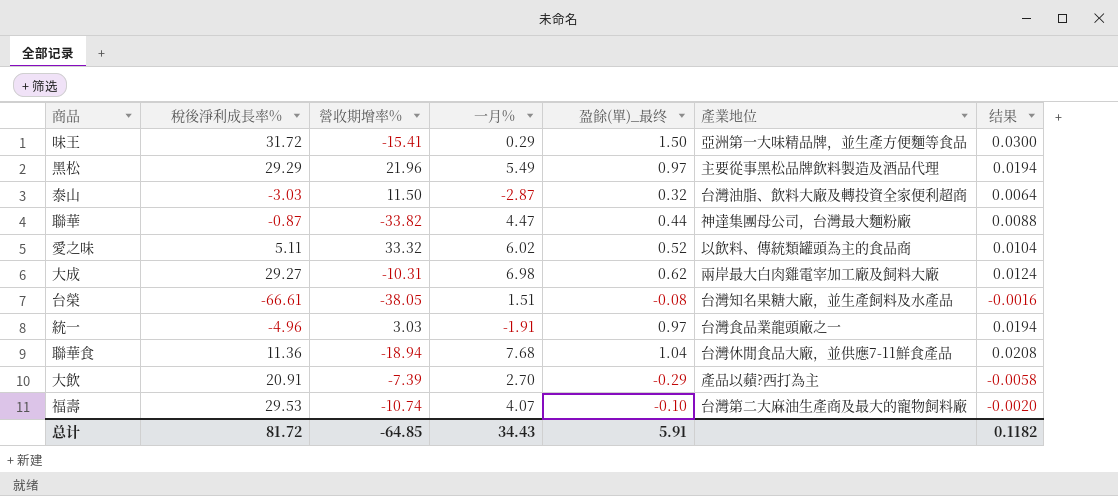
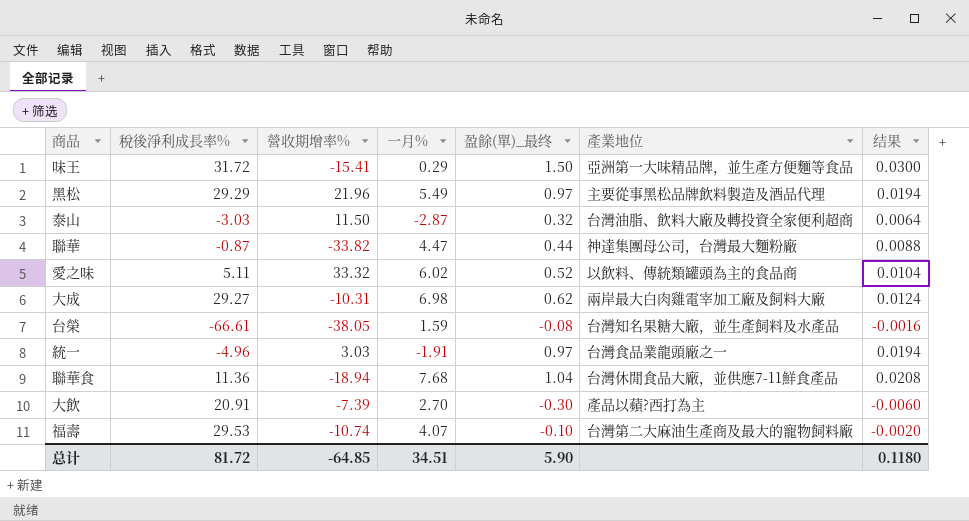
台榮 | 一月%: 1.51 -> 1.59
大飲 | 盈餘(單)_最终: -0.29 -> -0.30
大飲 | 结果: -0.0058 -> -0.0060
总计 | 一月%: 34.43 -> 34.51
总计 | 盈餘(單)_最终: 5.91 -> 5.90
总计 | 结果: 0.1182 -> 0.1180

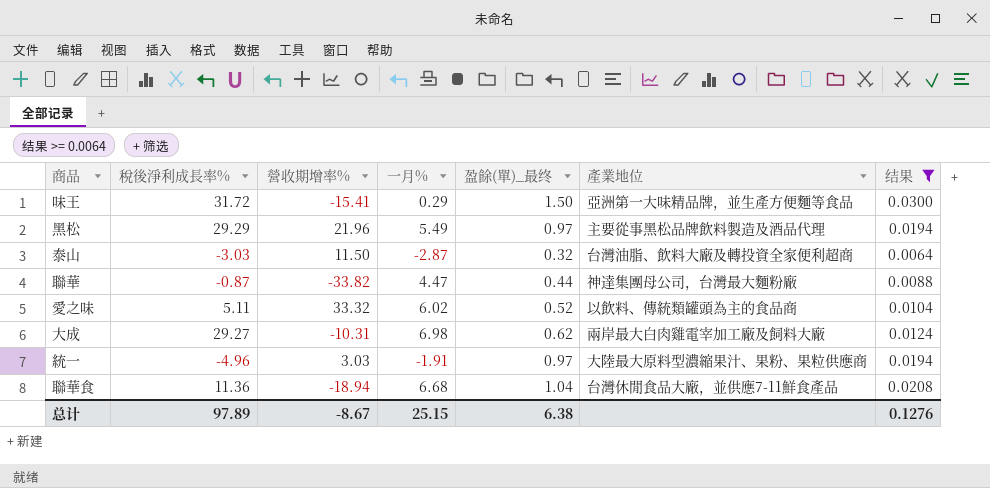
filter: none -> 结果 >= 0.0064
統一 | 產業地位: 台灣食品業龍頭廠之一 -> 大陸最大原料型濃縮果汁、果粉、果粒供應商
聯華食 | 一月%: 7.68 -> 6.68
总计 | 稅後淨利成長率%: 81.72 -> 97.89
总计 | 營收期增率%: -64.85 -> -8.67
总计 | 一月%: 34.51 -> 25.15
总计 | 盈餘(單)_最终: 5.90 -> 6.38
总计 | 结果: 0.1180 -> 0.1276

